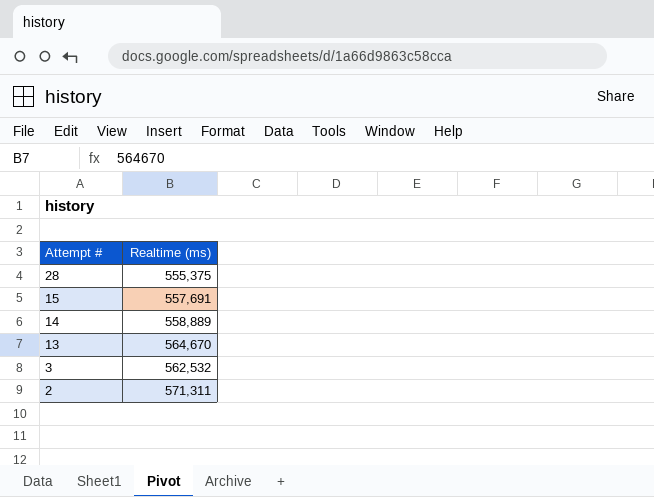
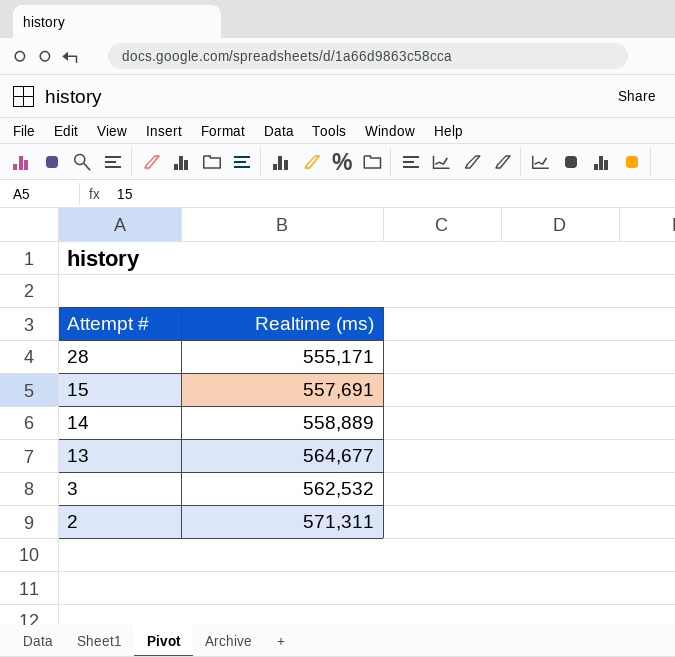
28 | Realtime (ms): 555,375 -> 555,171
13 | Realtime (ms): 564,670 -> 564,677

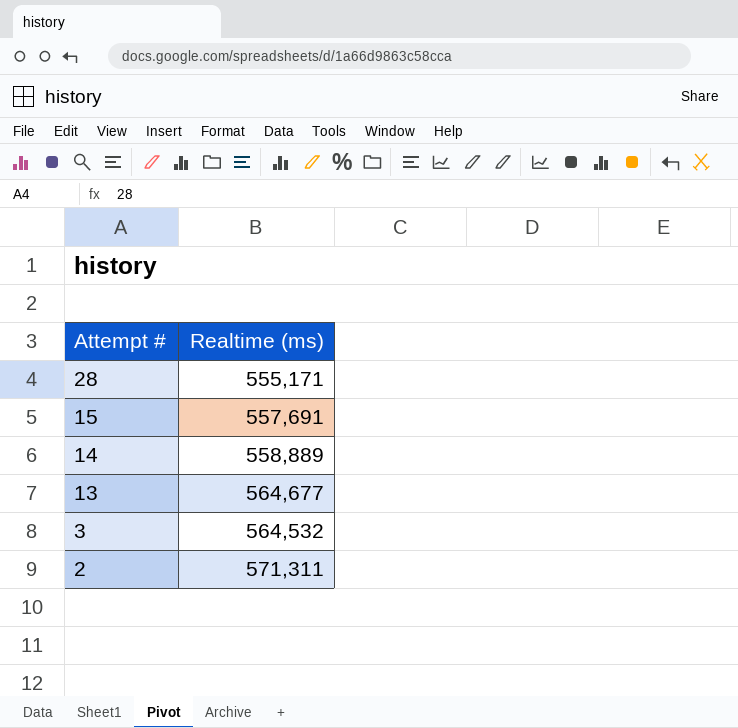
3 | Realtime (ms): 562,532 -> 564,532

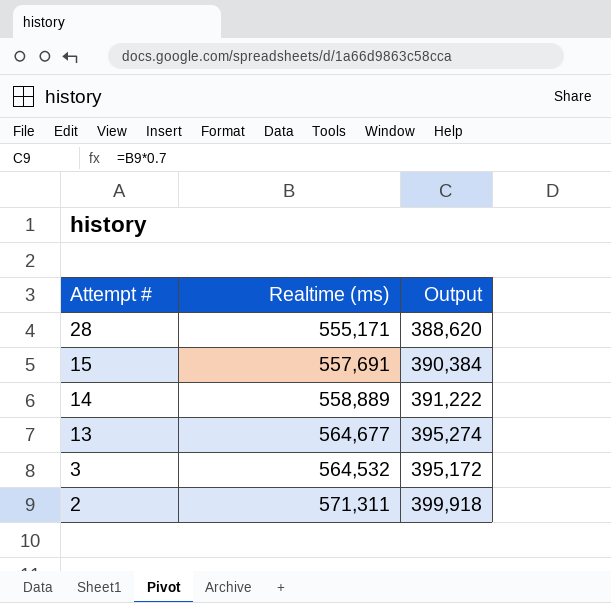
column Output | formula: none -> [Realtime (ms)] * 0.7

